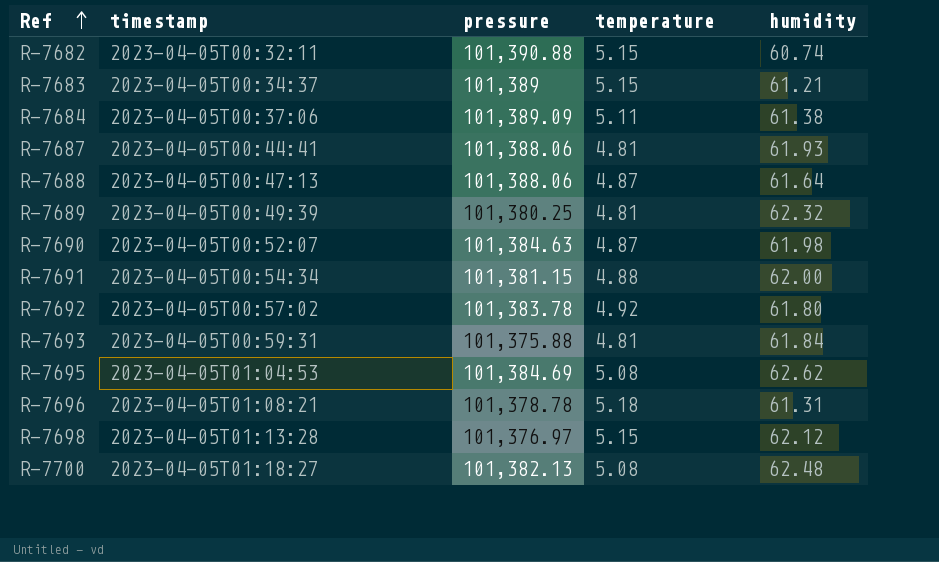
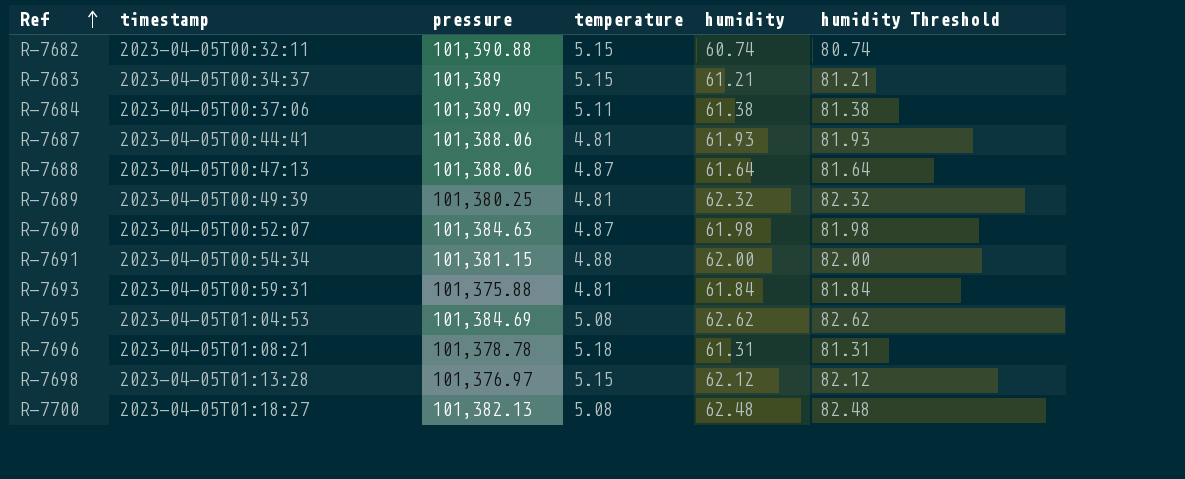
column humidity Threshold | formula: none -> [humidity] + 20
row R-7692: 2023-04-05T00:57:02 | 101,383.78 | 4.92 | 61.80 -> none

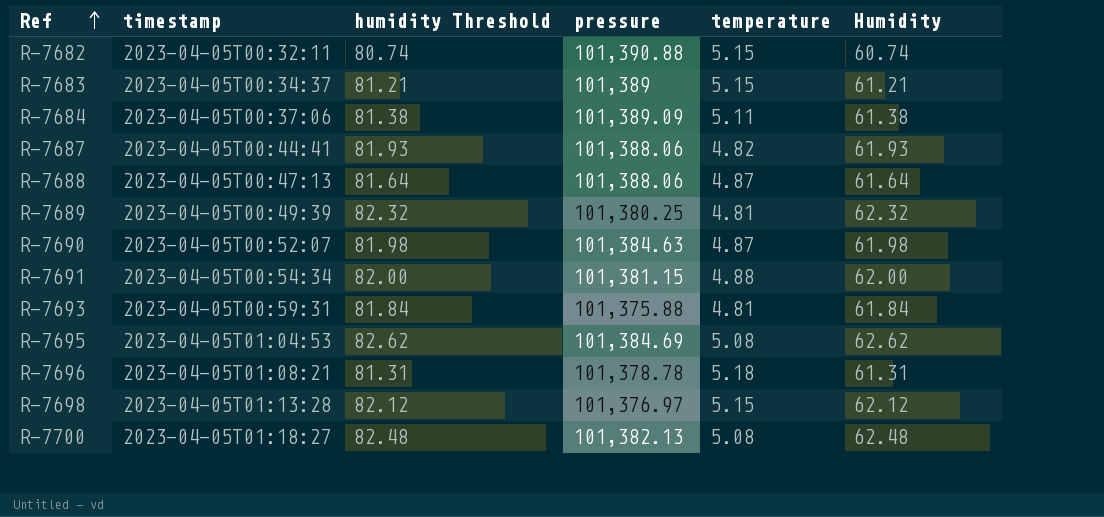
column humidity Threshold | position: 6 -> 3
column name: humidity -> Humidity
R-7687 | temperature: 4.81 -> 4.82

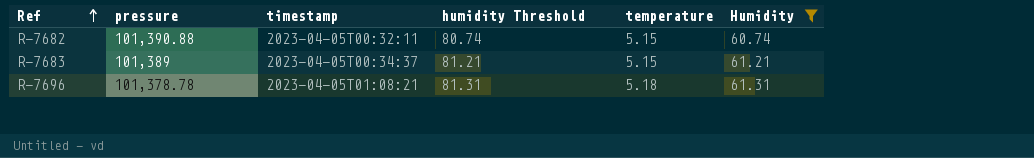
filter: none -> Humidity <= 61.31
column pressure | position: 4 -> 2

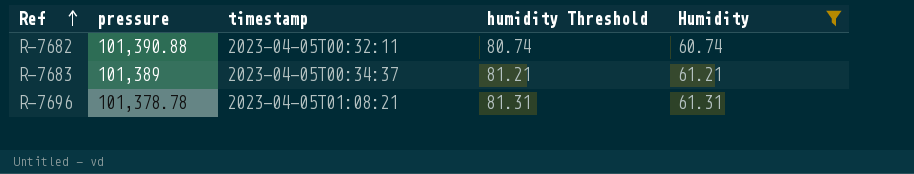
column temperature | position: 5 -> none

